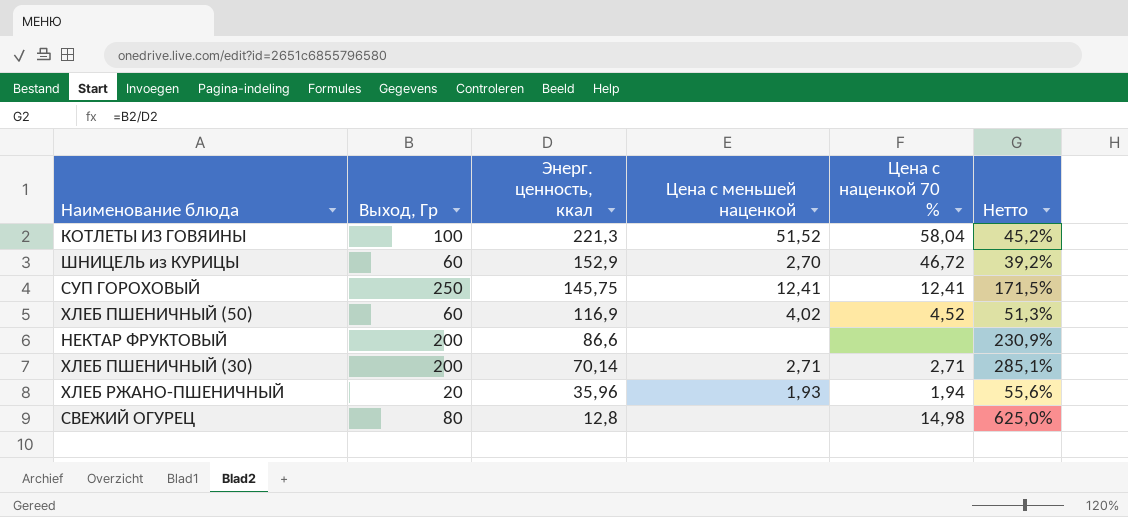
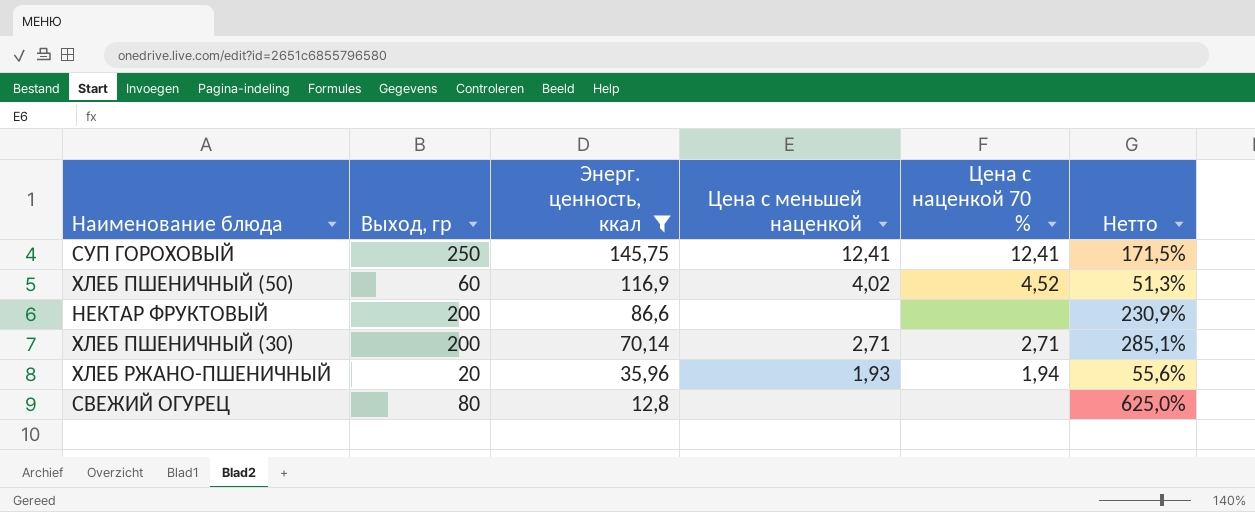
filter: none -> Энерг. ценность, ккал <= 145,75
column name: Выход, Гр -> Выход, гр
СВЕЖИЙ ОГУРЕЦ | Цена с наценкой 70 %: 14,98 -> none

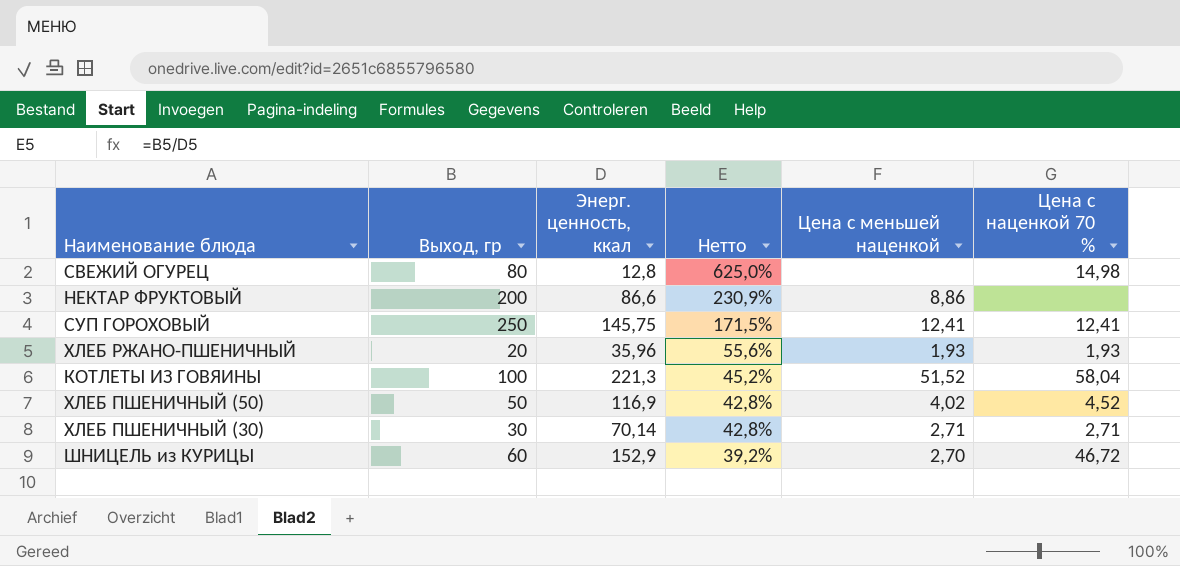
filter: Энерг. ценность, ккал <= 145,75 -> none
row order: Энерг. ценность, ккал descending -> Нетто descending
column Нетто | position: 6 -> 4
СВЕЖИЙ ОГУРЕЦ | Цена с наценкой 70 %: none -> 14,98
НЕКТАР ФРУКТОВЫЙ | Цена с меньшей наценкой: none -> 8,86
ХЛЕБ РЖАНО-ПШЕНИЧНЫЙ | Цена с наценкой 70 %: 1,94 -> 1,93
ХЛЕБ ПШЕНИЧНЫЙ (50) | Выход, гр: 60 -> 50
ХЛЕБ ПШЕНИЧНЫЙ (50) | Нетто: 51,3% -> 42,8%
ХЛЕБ ПШЕНИЧНЫЙ (30) | Выход, гр: 200 -> 30
ХЛЕБ ПШЕНИЧНЫЙ (30) | Нетто: 285,1% -> 42,8%

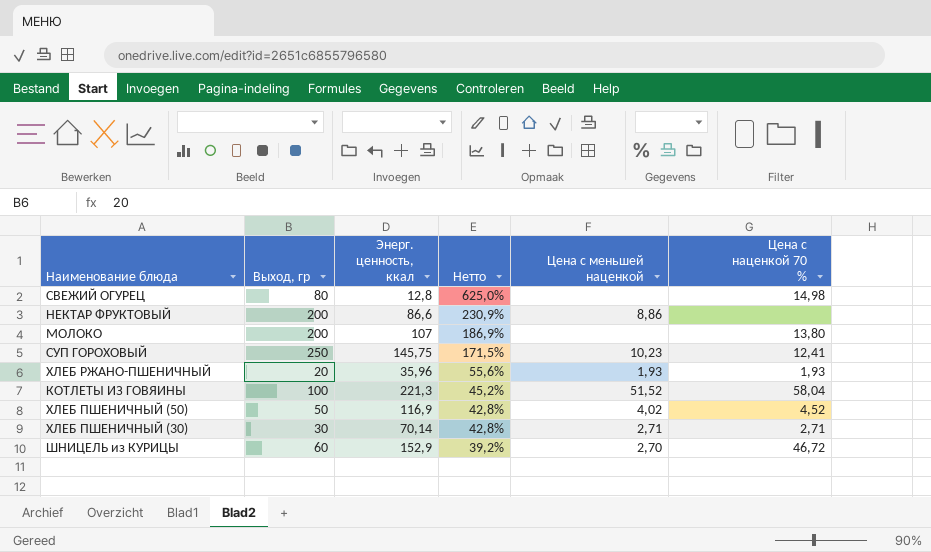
row МОЛОКО: none -> 200 | 107 | 186,9% | none | 13,80
СУП ГОРОХОВЫЙ | Цена с меньшей наценкой: 12,41 -> 10,23

